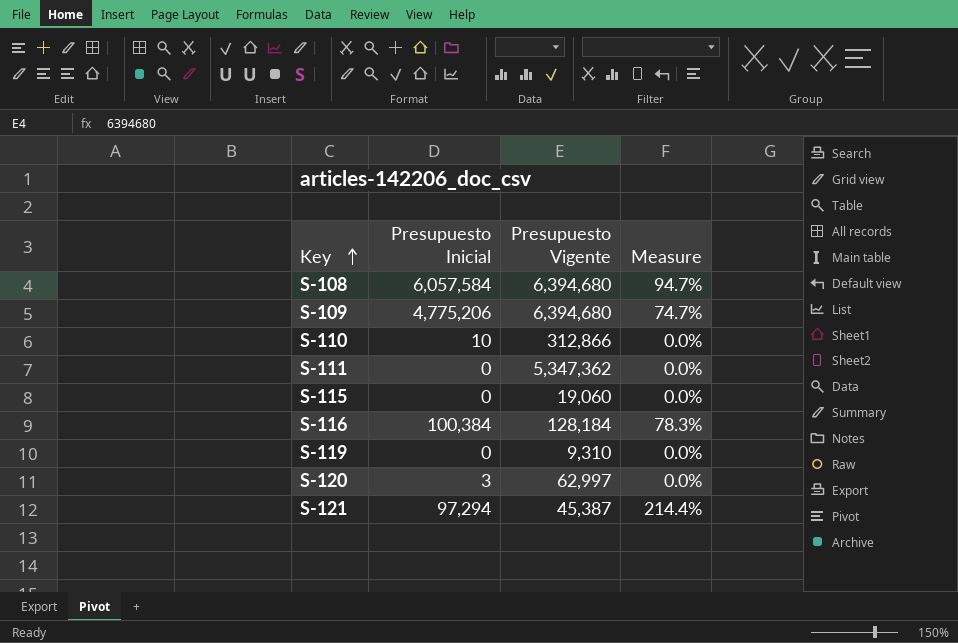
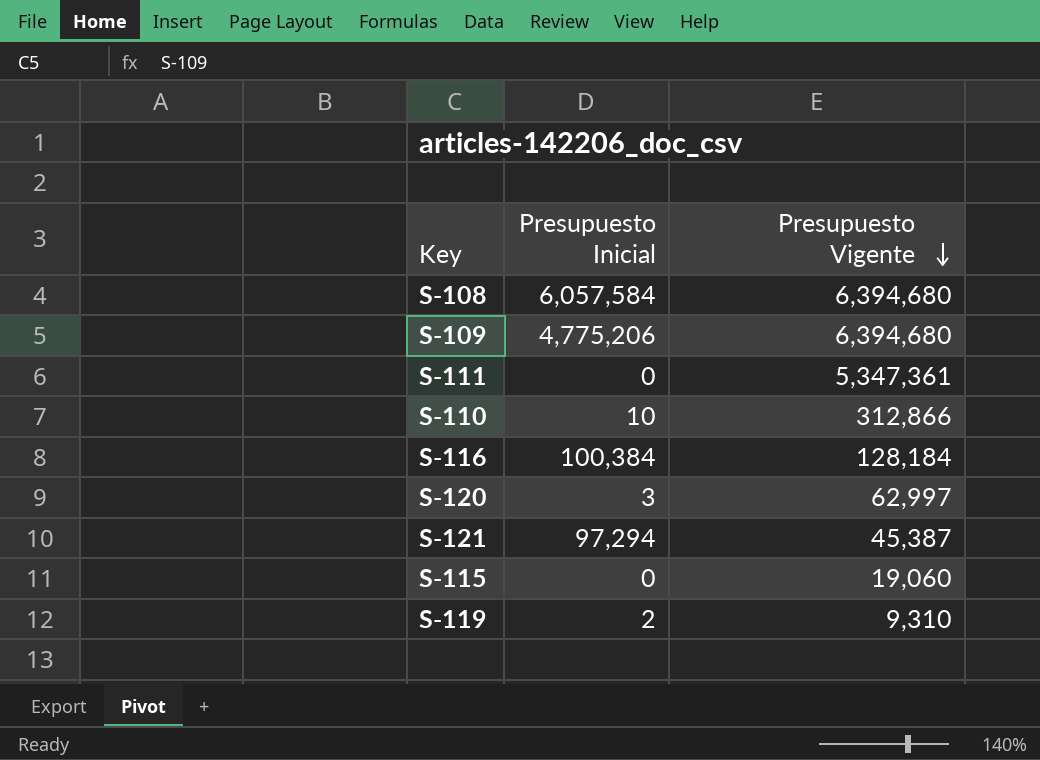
row order: Key ascending -> Presupuesto Vigente descending
column Measure | formula: [Presupuesto Inicial] / [Presupuesto Vigente] -> none
S-111 | Presupuesto Vigente: 5,347,362 -> 5,347,361
S-119 | Presupuesto Inicial: 0 -> 2

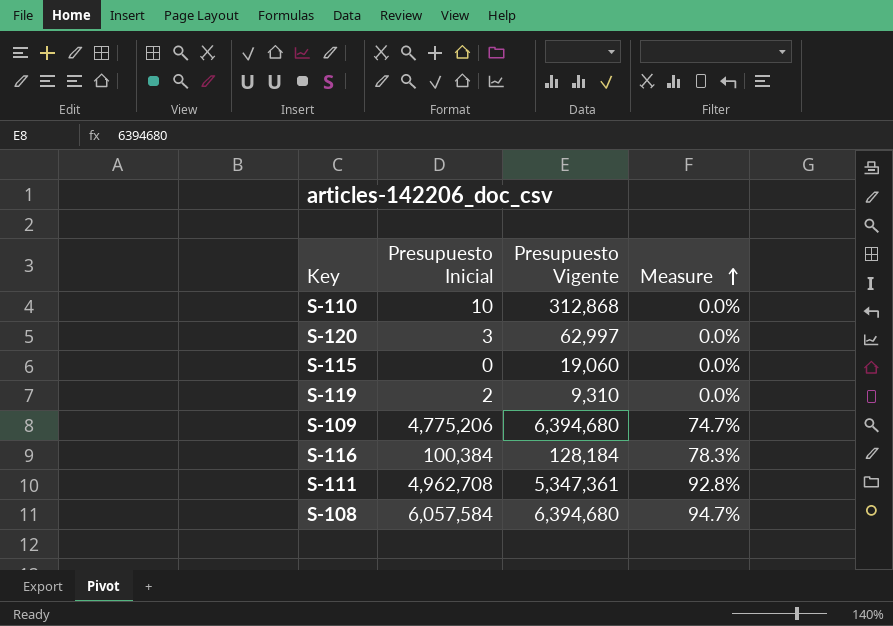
row order: Presupuesto Vigente descending -> Measure ascending
column Measure | formula: none -> [Presupuesto Inicial] / [Presupuesto Vigente]
row S-121: 97,294 | 45,387 -> none
S-110 | Presupuesto Vigente: 312,866 -> 312,868
S-111 | Presupuesto Inicial: 0 -> 4,962,708

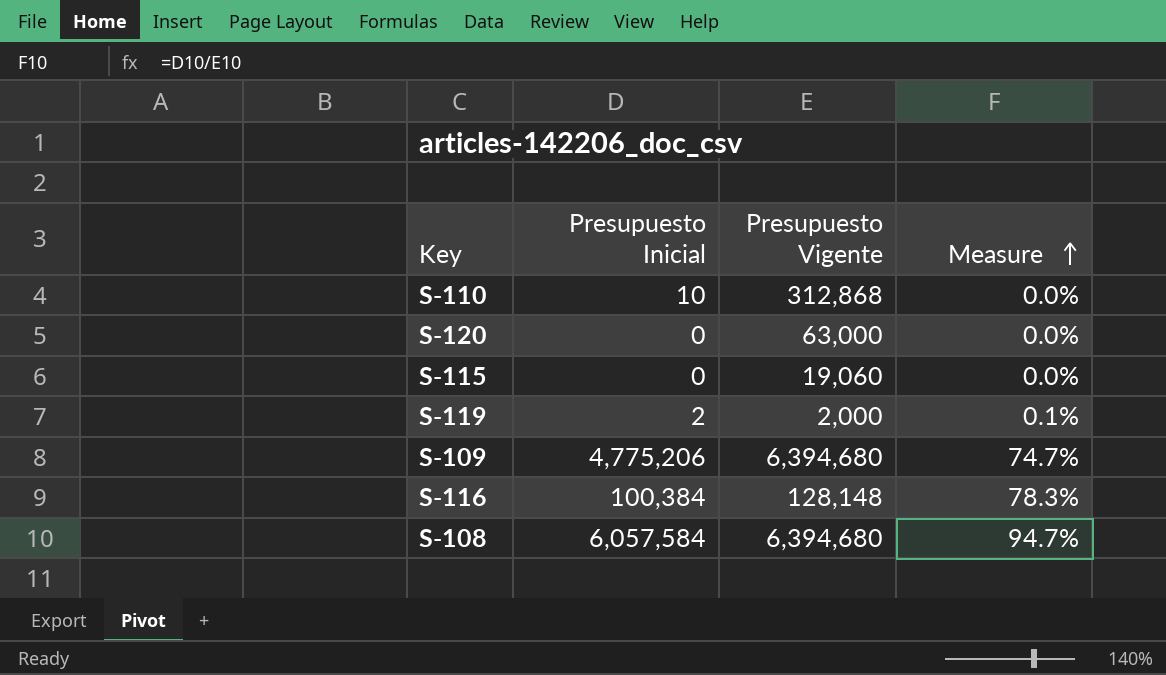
row S-111: 4,962,708 | 5,347,361 | 92.8% -> none
S-120 | Presupuesto Inicial: 3 -> 0
S-120 | Presupuesto Vigente: 62,997 -> 63,000
S-119 | Presupuesto Vigente: 9,310 -> 2,000
S-119 | Measure: 0.0% -> 0.1%
S-116 | Presupuesto Vigente: 128,184 -> 128,148

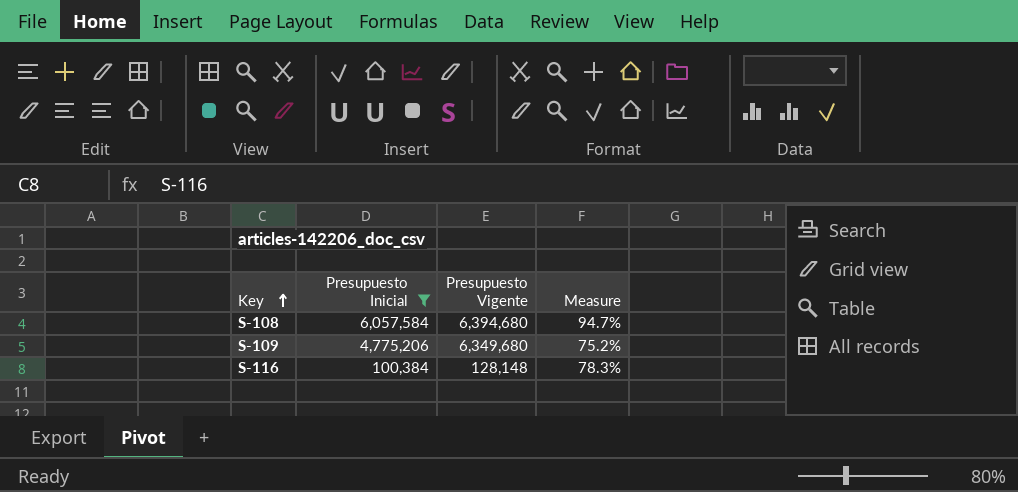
filter: none -> Presupuesto Inicial >= 100,384
row order: Measure ascending -> Key ascending
S-109 | Presupuesto Vigente: 6,394,680 -> 6,349,680
S-109 | Measure: 74.7% -> 75.2%

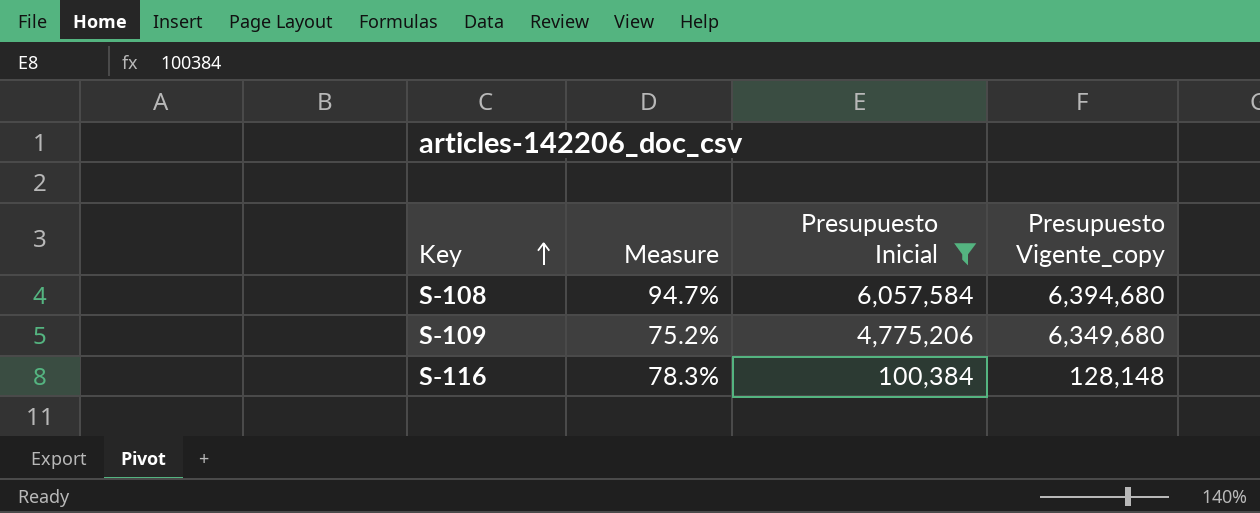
column Measure | position: 4 -> 2
column name: Presupuesto Vigente -> Presupuesto Vigente_copy

